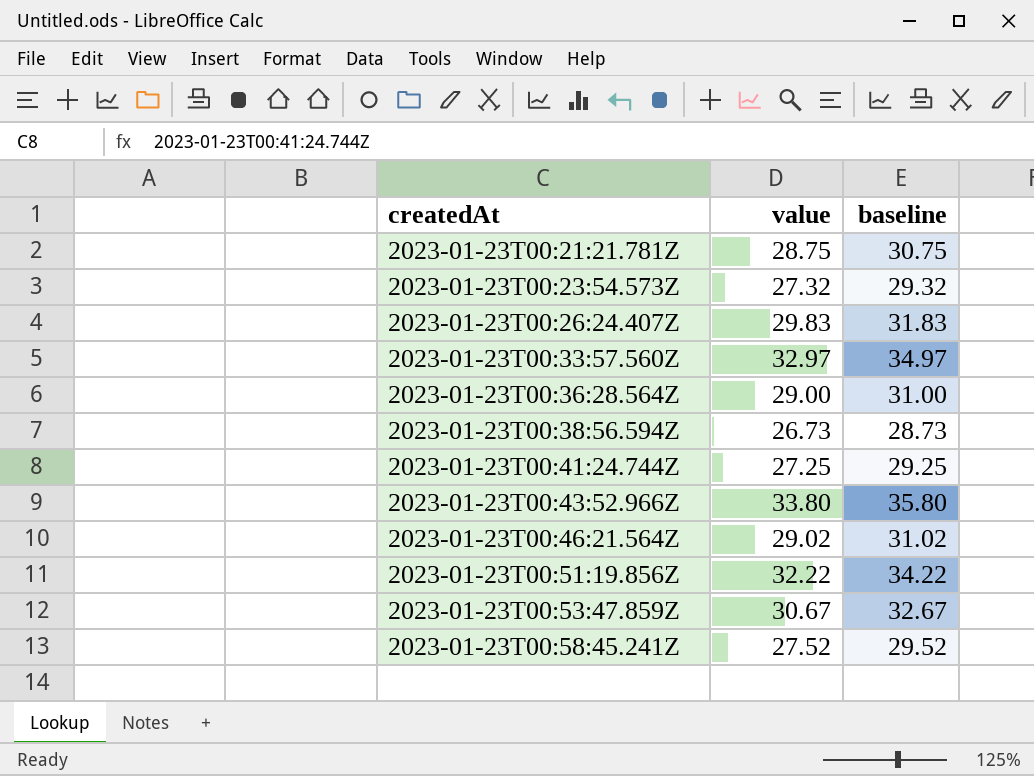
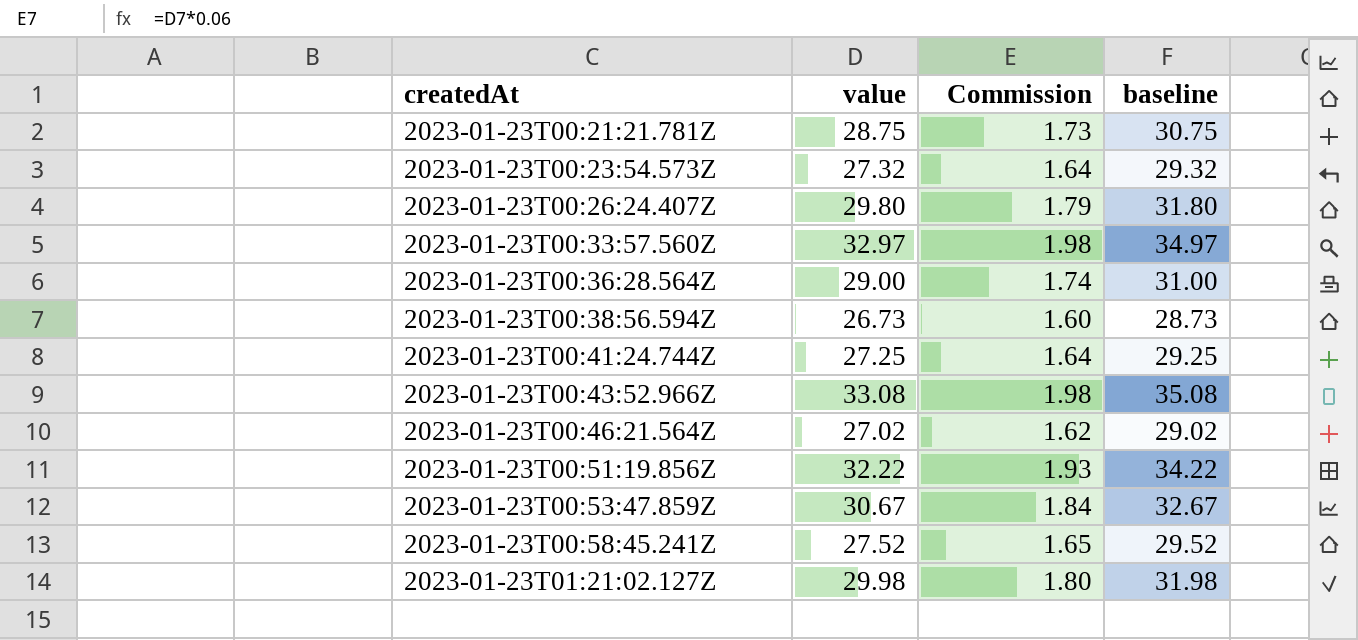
column Commission | formula: none -> [value] * 0.06
2023-01-23T00:26:24.407Z | value: 29.83 -> 29.80
2023-01-23T00:26:24.407Z | baseline: 31.83 -> 31.80
2023-01-23T00:43:52.966Z | value: 33.80 -> 33.08
2023-01-23T00:43:52.966Z | baseline: 35.80 -> 35.08
2023-01-23T00:46:21.564Z | value: 29.02 -> 27.02
2023-01-23T00:46:21.564Z | baseline: 31.02 -> 29.02
row 2023-01-23T01:21:02.127Z: none -> 29.98 | 1.80 | 31.98

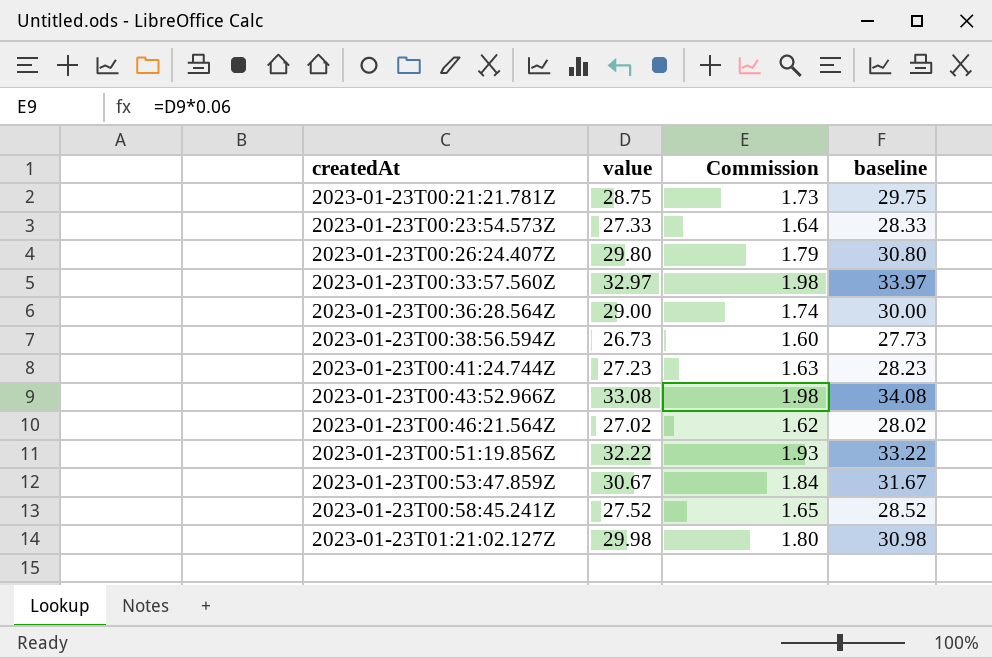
column baseline | formula: [value] + 2 -> [value] + 1
2023-01-23T00:23:54.573Z | value: 27.32 -> 27.33
2023-01-23T00:41:24.744Z | value: 27.25 -> 27.23
2023-01-23T00:41:24.744Z | Commission: 1.64 -> 1.63

